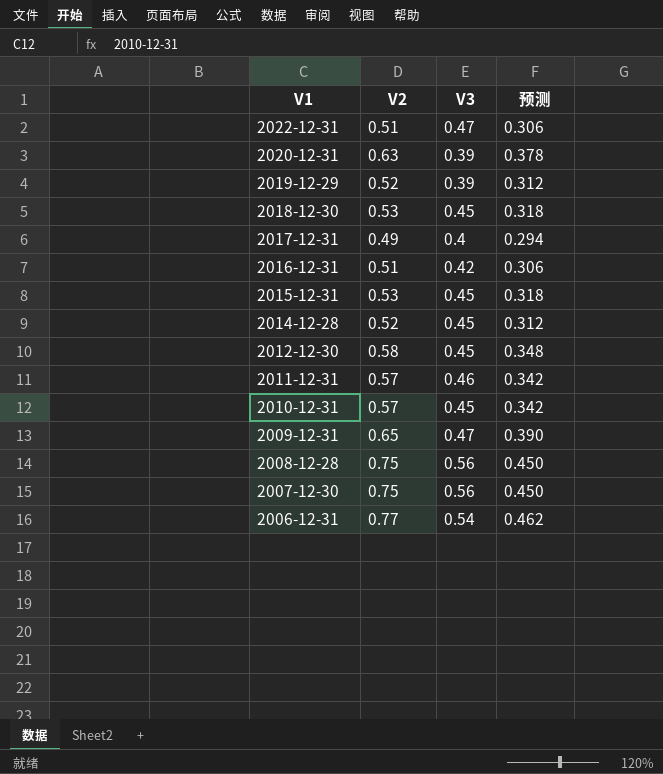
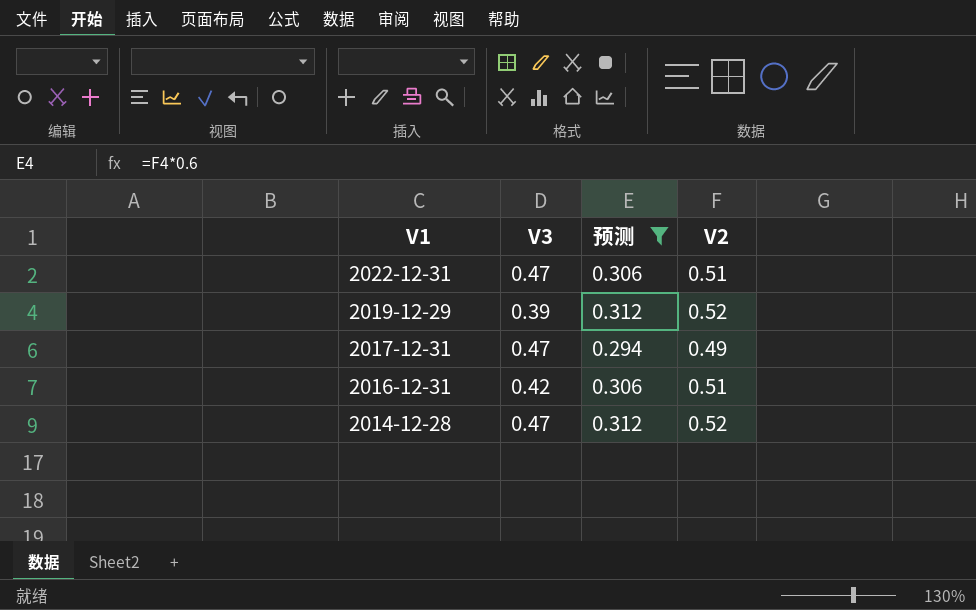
filter: none -> 预测 <= 0.312
column V2 | position: 2 -> 4
2017-12-31 | V3: 0.4 -> 0.47
2014-12-28 | V3: 0.45 -> 0.47

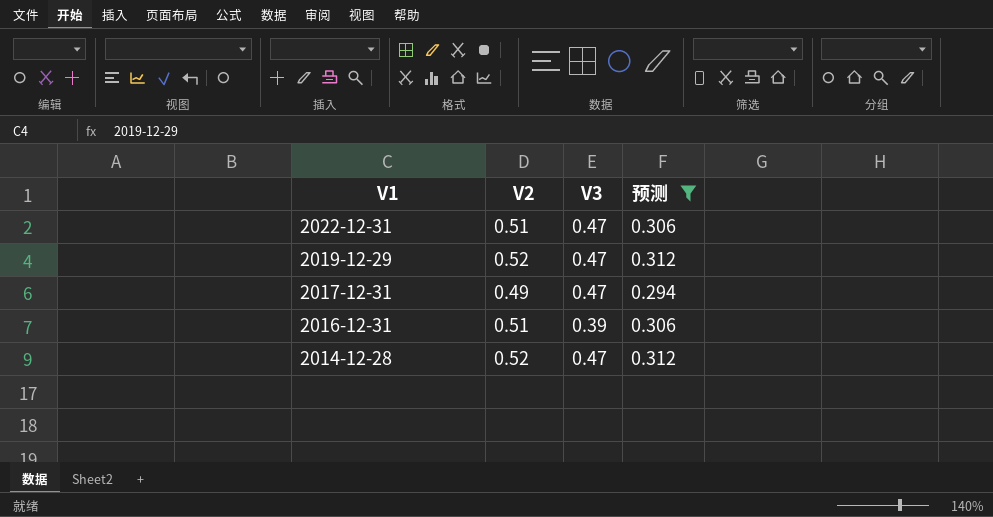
column V2 | position: 4 -> 2
2019-12-29 | V3: 0.39 -> 0.47
2016-12-31 | V3: 0.42 -> 0.39

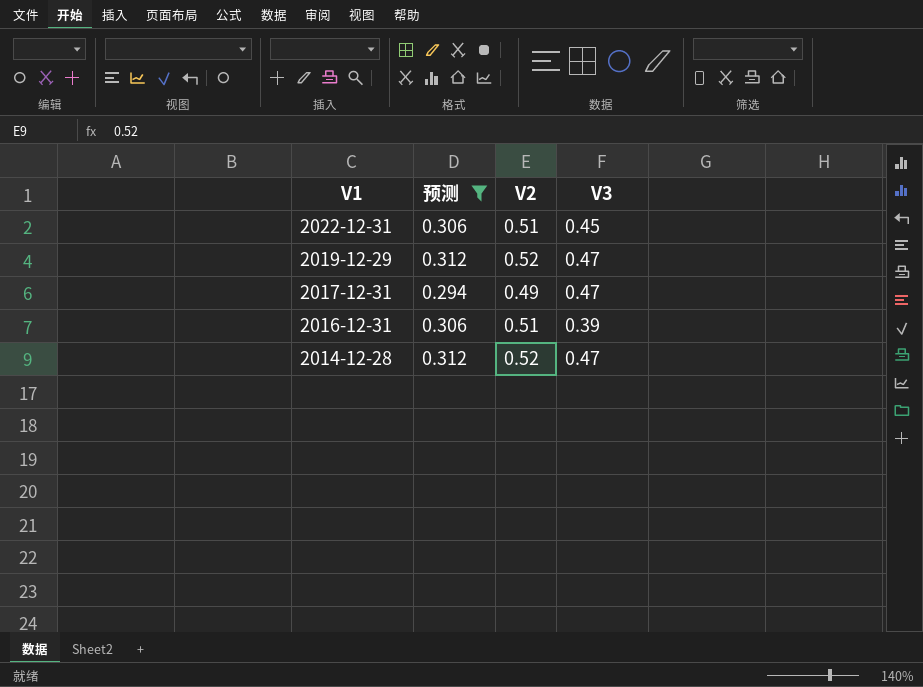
column 预测 | position: 4 -> 2
2022-12-31 | V3: 0.47 -> 0.45

